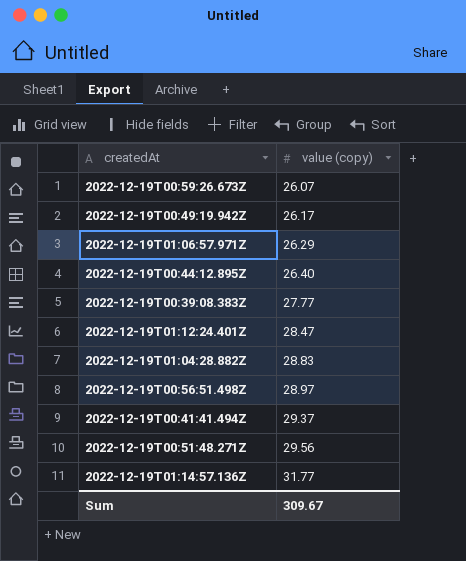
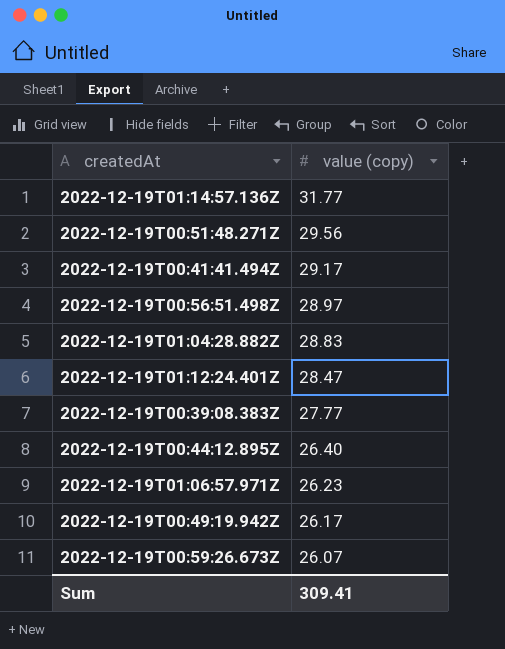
row order: value (copy) ascending -> value (copy) descending
2022-12-19T00:41:41.494Z | value (copy): 29.37 -> 29.17
2022-12-19T01:06:57.971Z | value (copy): 26.29 -> 26.23
Sum | value (copy): 309.67 -> 309.41

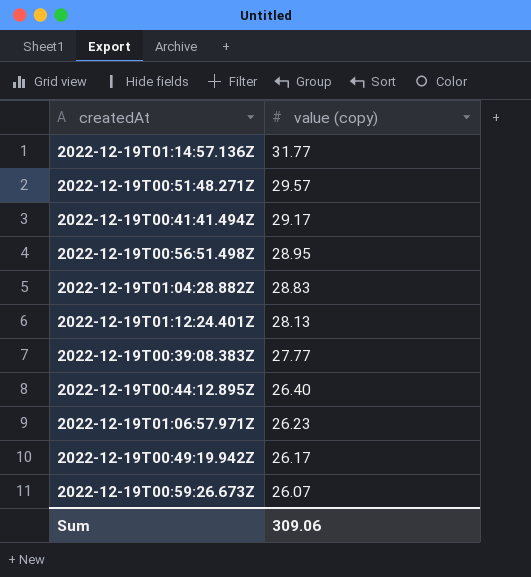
2022-12-19T00:51:48.271Z | value (copy): 29.56 -> 29.57
2022-12-19T00:56:51.498Z | value (copy): 28.97 -> 28.95
2022-12-19T01:12:24.401Z | value (copy): 28.47 -> 28.13
Sum | value (copy): 309.41 -> 309.06

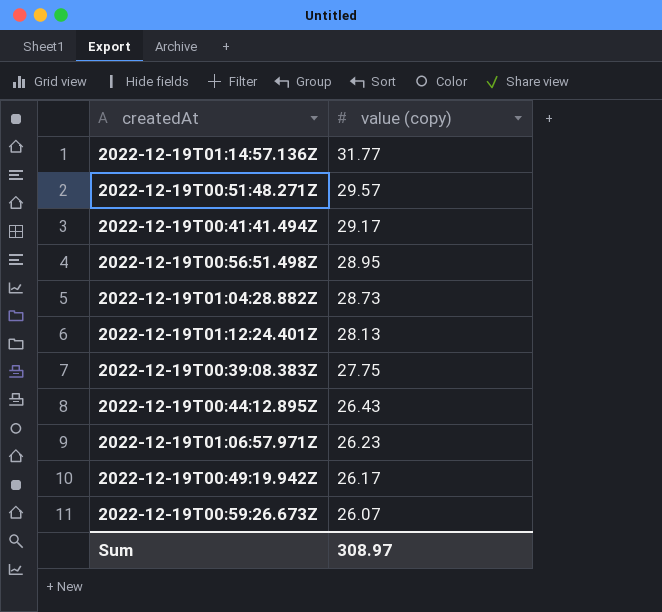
2022-12-19T01:04:28.882Z | value (copy): 28.83 -> 28.73
2022-12-19T00:39:08.383Z | value (copy): 27.77 -> 27.75
2022-12-19T00:44:12.895Z | value (copy): 26.40 -> 26.43
Sum | value (copy): 309.06 -> 308.97

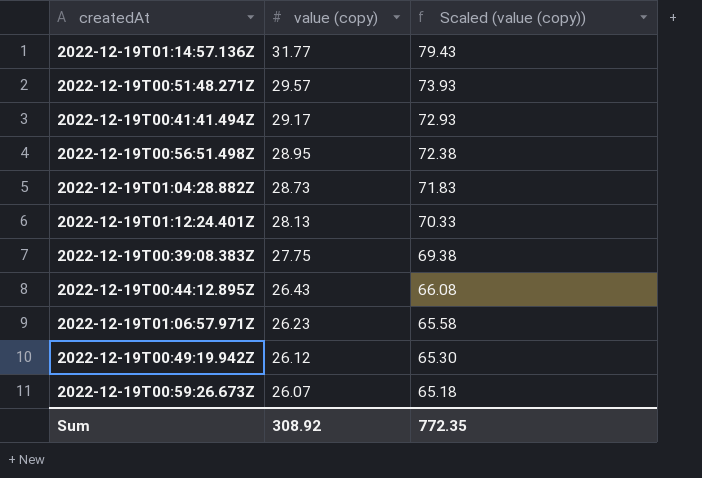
column Scaled (value (copy)) | formula: none -> [value (copy)] * 2.5
2022-12-19T00:49:19.942Z | value (copy): 26.17 -> 26.12
Sum | value (copy): 308.97 -> 308.92

